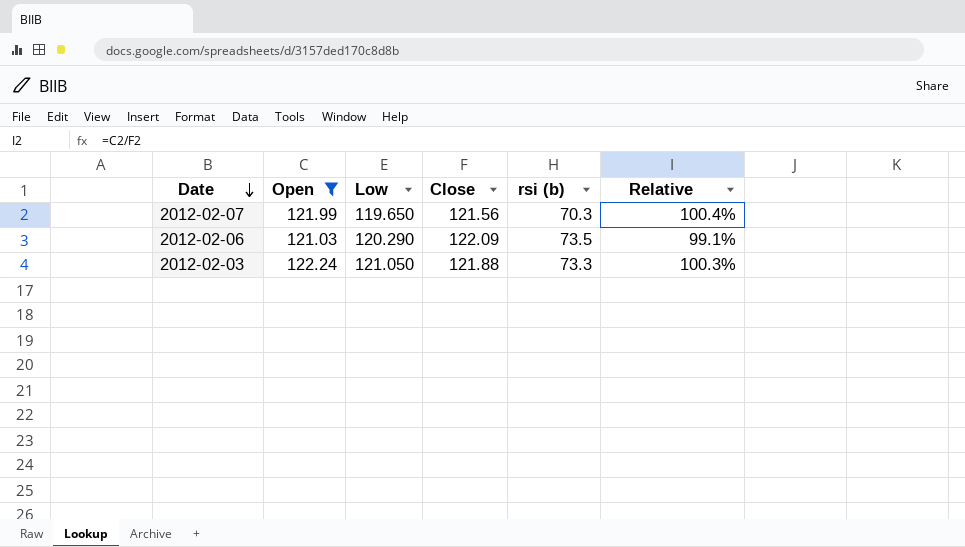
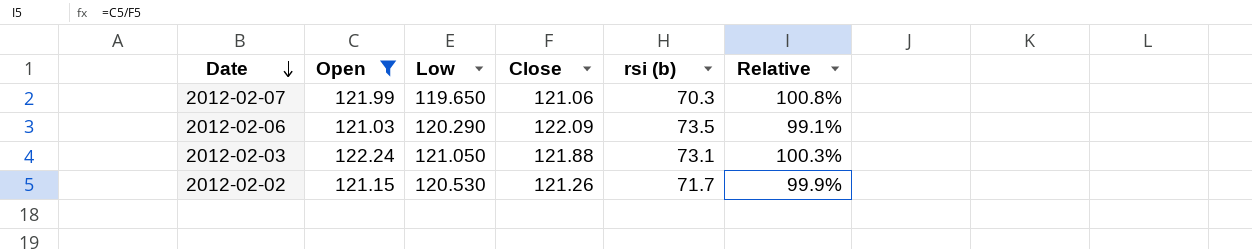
2012-02-07 | Close: 121.56 -> 121.06
2012-02-07 | Relative: 100.4% -> 100.8%
2012-02-03 | rsi (b): 73.3 -> 73.1
row 2012-02-02: none -> 121.15 | 120.530 | 121.26 | 71.7 | 99.9%

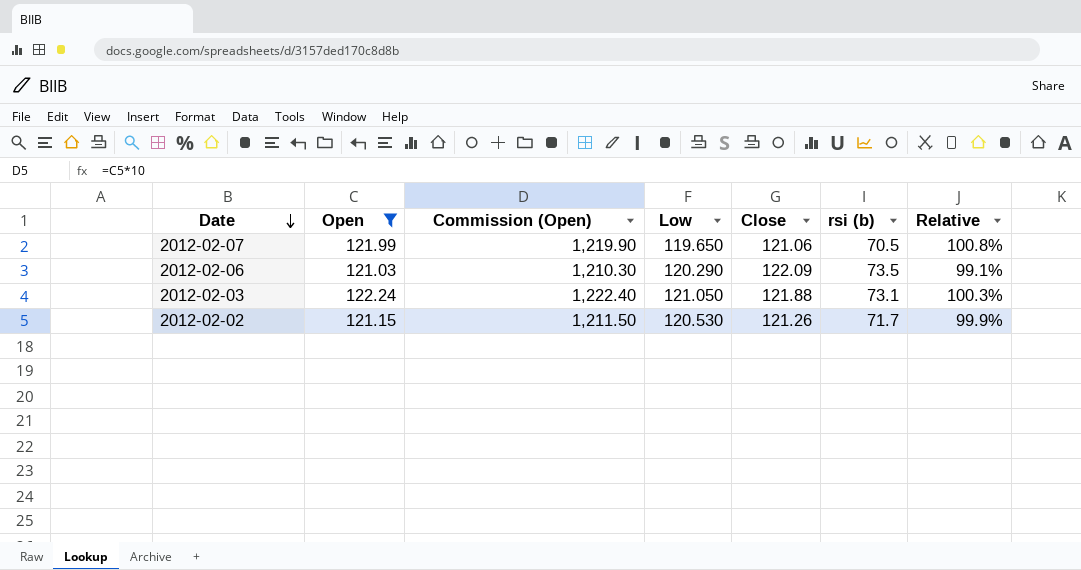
column Commission (Open) | formula: none -> [Open] * 10
2012-02-07 | rsi (b): 70.3 -> 70.5

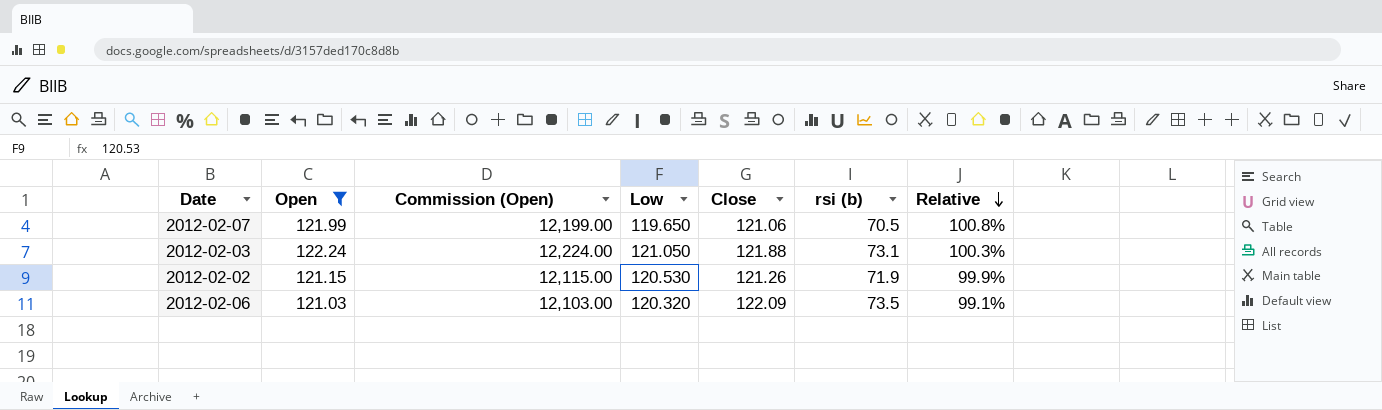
row order: Date descending -> Relative descending
column Commission (Open) | formula: [Open] * 10 -> [Open] * 100
2012-02-02 | rsi (b): 71.7 -> 71.9
2012-02-06 | Low: 120.290 -> 120.320

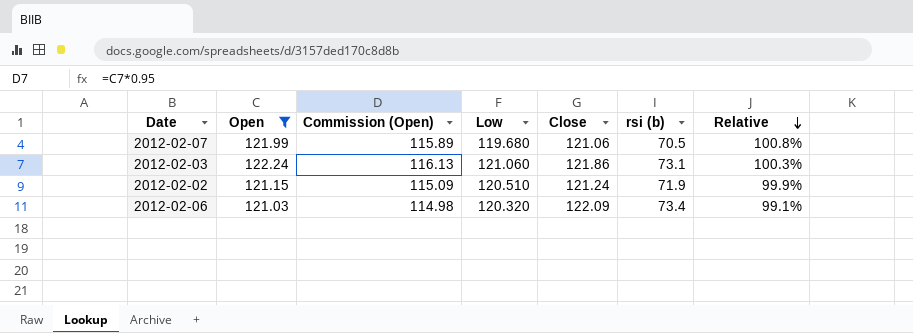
column Commission (Open) | formula: [Open] * 100 -> [Open] * 0.95
2012-02-07 | Low: 119.650 -> 119.680
2012-02-03 | Low: 121.050 -> 121.060
2012-02-03 | Close: 121.88 -> 121.86
2012-02-02 | Low: 120.530 -> 120.510
2012-02-02 | Close: 121.26 -> 121.24
2012-02-06 | rsi (b): 73.5 -> 73.4

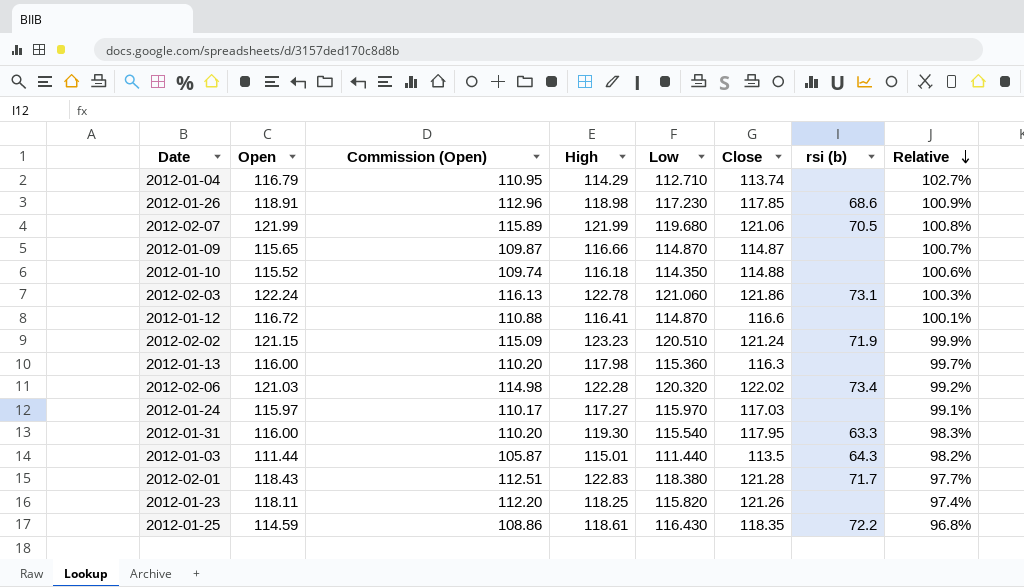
filter: Open >= 121.03 -> none
column High | position: none -> 4
2012-02-06 | Close: 122.09 -> 122.02
2012-02-06 | Relative: 99.1% -> 99.2%

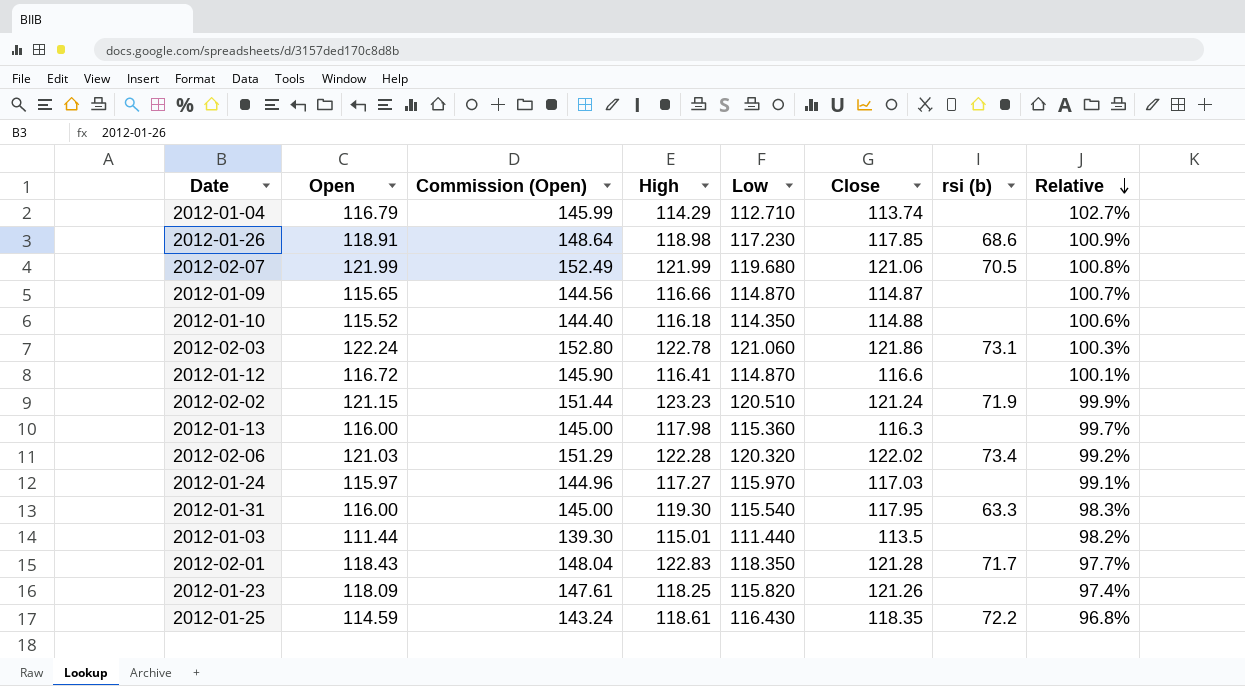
column Commission (Open) | formula: [Open] * 0.95 -> [Open] * 1.25
2012-01-03 | rsi (b): 64.3 -> none
2012-02-01 | Low: 118.380 -> 118.350
2012-01-23 | Open: 118.11 -> 118.09

